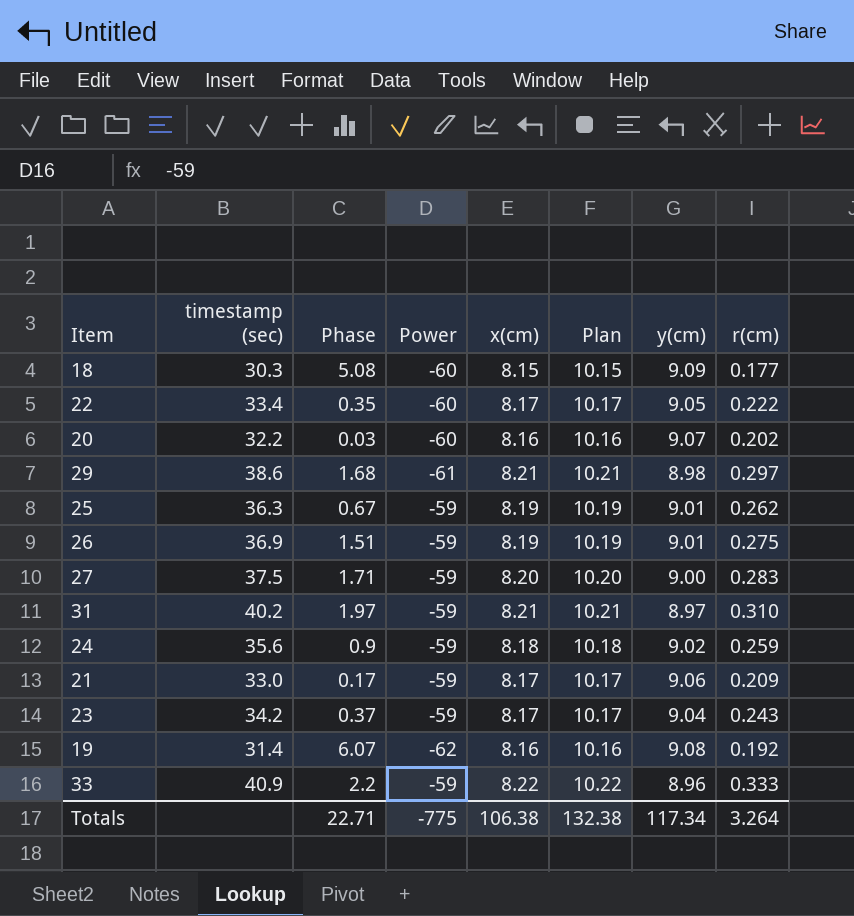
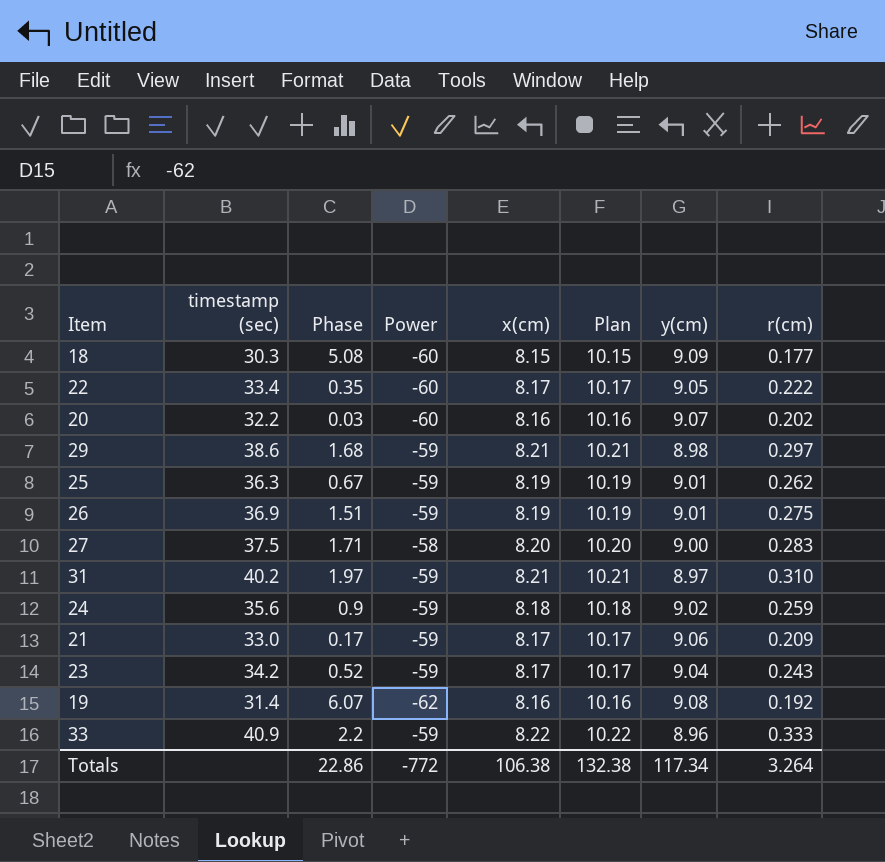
29 | Power: -61 -> -59
27 | Power: -59 -> -58
23 | Phase: 0.37 -> 0.52
Totals | Phase: 22.71 -> 22.86
Totals | Power: -775 -> -772

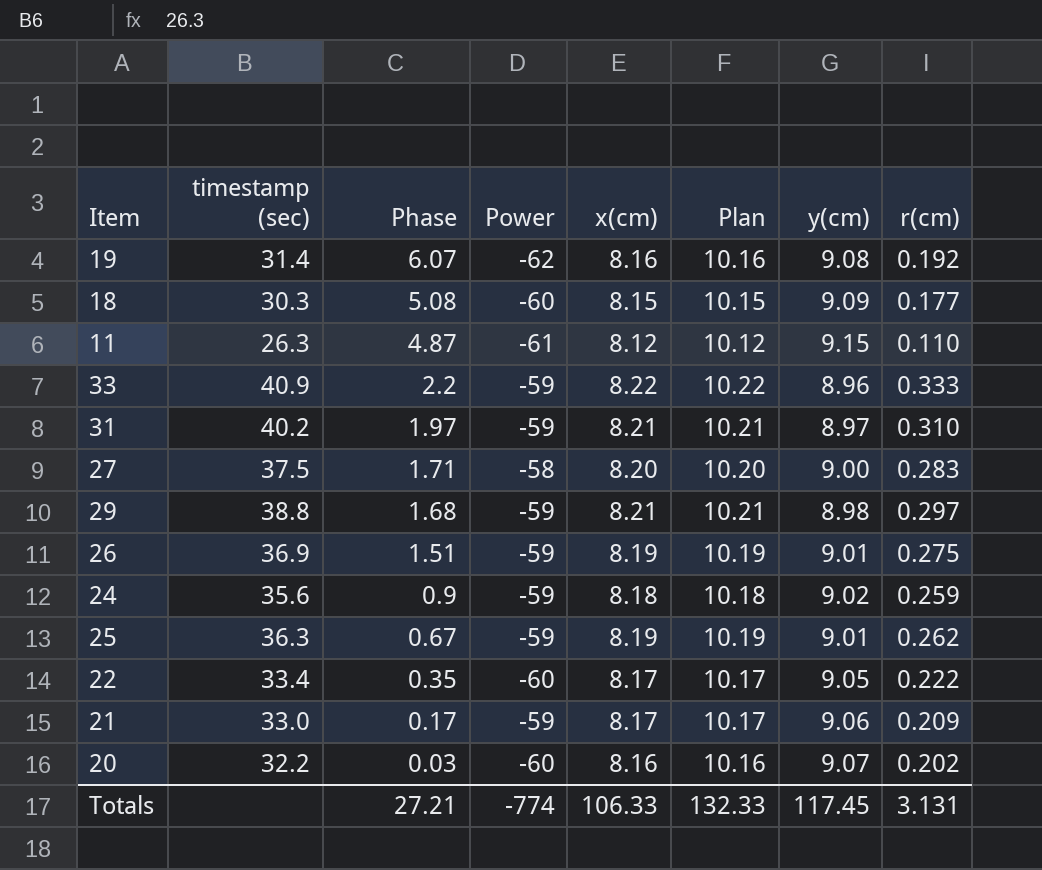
row order: none -> Phase descending
row 23: 34.2 | 0.52 | -59 | 8.17 | 10.17 | 9.04 | 0.243 -> none
row 11: none -> 26.3 | 4.87 | -61 | 8.12 | 10.12 | 9.15 | 0.110
29 | timestamp (sec): 38.6 -> 38.8
Totals | Phase: 22.86 -> 27.21
Totals | Power: -772 -> -774
Totals | x(cm): 106.38 -> 106.33
Totals | Plan: 132.38 -> 132.33
Totals | y(cm): 117.34 -> 117.45
Totals | r(cm): 3.264 -> 3.131

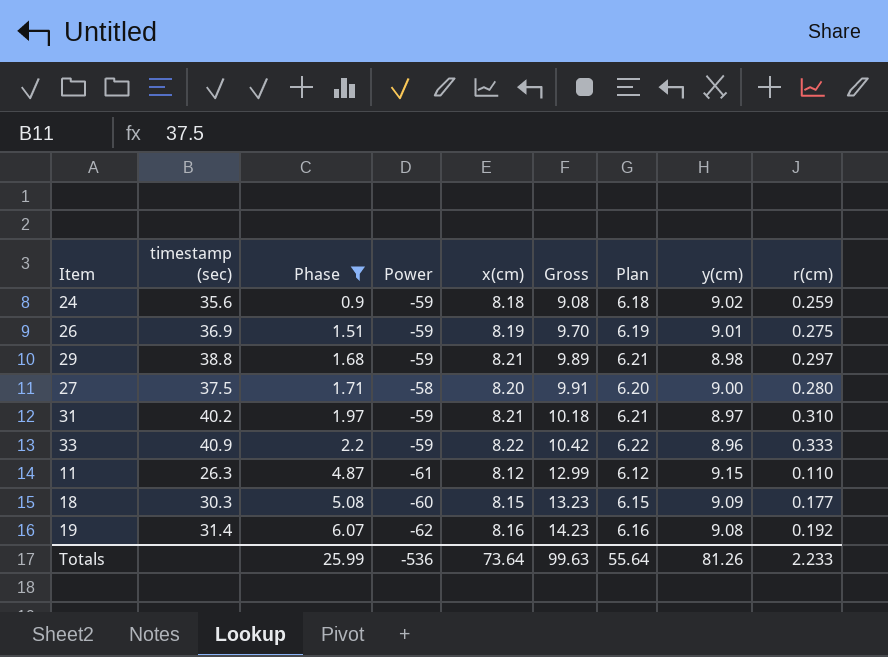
filter: none -> Phase >= 0.9
row order: Phase descending -> Phase ascending
column Gross | formula: none -> [Phase] + [x(cm)]
column Plan | formula: [x(cm)] + 2 -> [x(cm)] - 2
27 | r(cm): 0.283 -> 0.280
Totals | Phase: 27.21 -> 25.99
Totals | Power: -774 -> -536
Totals | x(cm): 106.33 -> 73.64
Totals | Plan: 132.33 -> 55.64
Totals | y(cm): 117.45 -> 81.26
Totals | r(cm): 3.131 -> 2.233

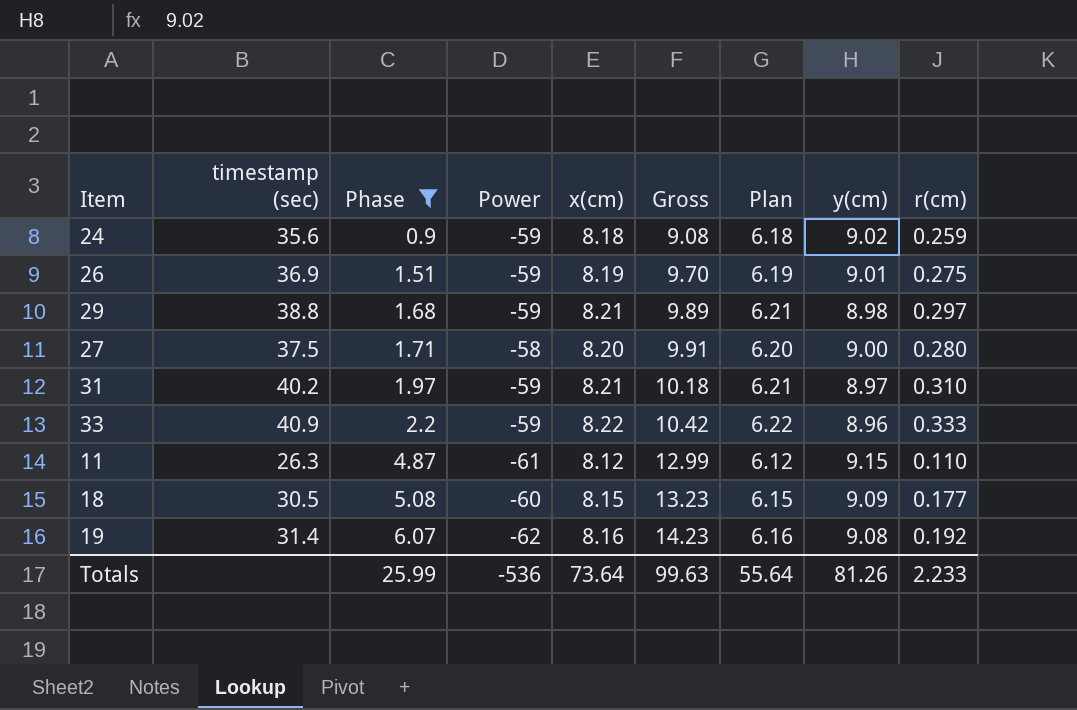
18 | timestamp (sec): 30.3 -> 30.5

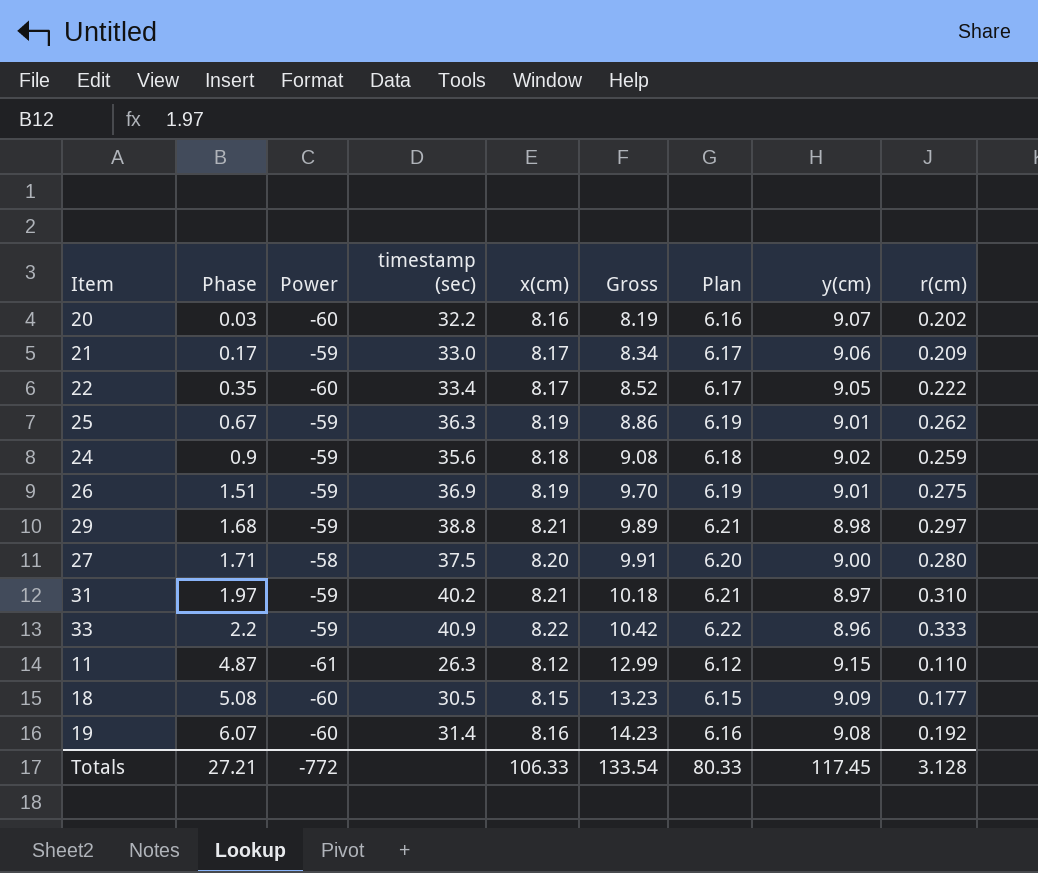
filter: Phase >= 0.9 -> none
column timestamp (sec) | position: 2 -> 4
19 | Power: -62 -> -60
Totals | Phase: 25.99 -> 27.21
Totals | Power: -536 -> -772
Totals | x(cm): 73.64 -> 106.33
Totals | Gross: 99.63 -> 133.54
Totals | Plan: 55.64 -> 80.33
Totals | y(cm): 81.26 -> 117.45
Totals | r(cm): 2.233 -> 3.128

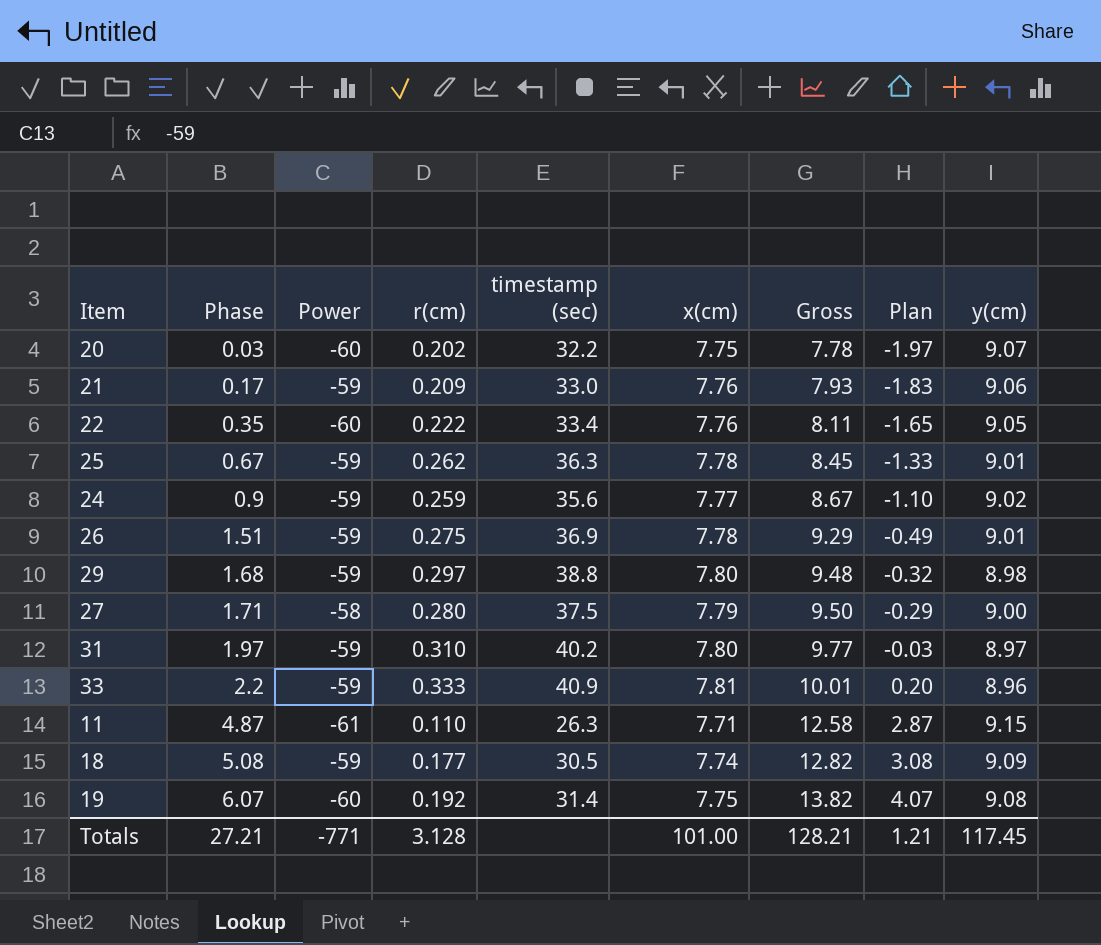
column r(cm) | position: 9 -> 4
column Plan | formula: [x(cm)] - 2 -> [Phase] - 2
20 | x(cm): 8.16 -> 7.75
20 | Gross: 8.19 -> 7.78
21 | x(cm): 8.17 -> 7.76
21 | Gross: 8.34 -> 7.93
22 | x(cm): 8.17 -> 7.76
22 | Gross: 8.52 -> 8.11
25 | x(cm): 8.19 -> 7.78
25 | Gross: 8.86 -> 8.45
24 | x(cm): 8.18 -> 7.77
24 | Gross: 9.08 -> 8.67
26 | x(cm): 8.19 -> 7.78
26 | Gross: 9.70 -> 9.29
29 | x(cm): 8.21 -> 7.80
29 | Gross: 9.89 -> 9.48
27 | x(cm): 8.20 -> 7.79
27 | Gross: 9.91 -> 9.50
31 | x(cm): 8.21 -> 7.80
31 | Gross: 10.18 -> 9.77
33 | x(cm): 8.22 -> 7.81
33 | Gross: 10.42 -> 10.01
11 | x(cm): 8.12 -> 7.71
11 | Gross: 12.99 -> 12.58
18 | Power: -60 -> -59
18 | x(cm): 8.15 -> 7.74
18 | Gross: 13.23 -> 12.82
19 | x(cm): 8.16 -> 7.75
19 | Gross: 14.23 -> 13.82
Totals | Power: -772 -> -771
Totals | x(cm): 106.33 -> 101.00
Totals | Gross: 133.54 -> 128.21
Totals | Plan: 80.33 -> 1.21

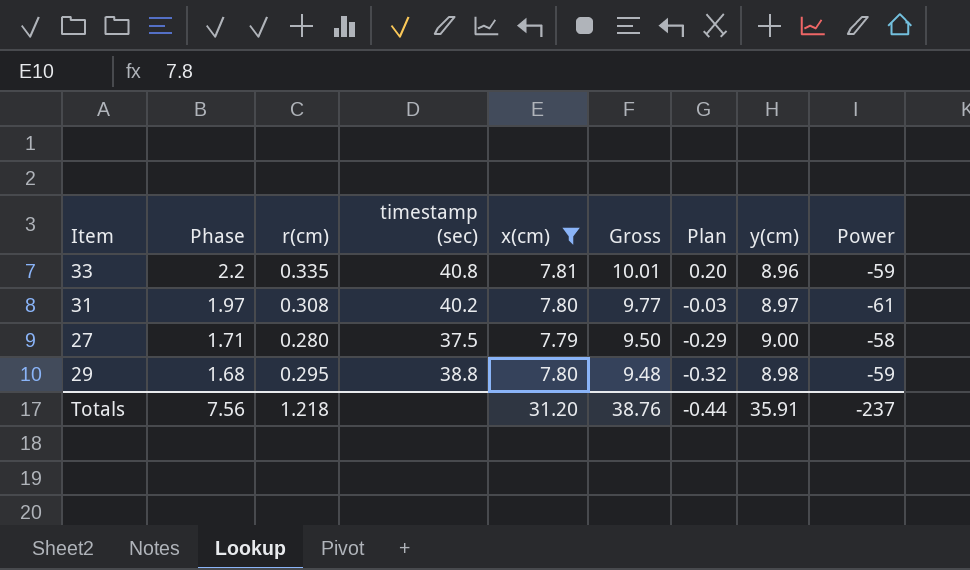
filter: none -> x(cm) >= 7.79
row order: Phase ascending -> Phase descending
column Power | position: 3 -> 9
33 | r(cm): 0.333 -> 0.335
33 | timestamp (sec): 40.9 -> 40.8
31 | r(cm): 0.310 -> 0.308
31 | Power: -59 -> -61
29 | r(cm): 0.297 -> 0.295
Totals | Phase: 27.21 -> 7.56
Totals | r(cm): 3.128 -> 1.218
Totals | x(cm): 101.00 -> 31.20
Totals | Gross: 128.21 -> 38.76
Totals | Plan: 1.21 -> -0.44
Totals | y(cm): 117.45 -> 35.91
Totals | Power: -771 -> -237

